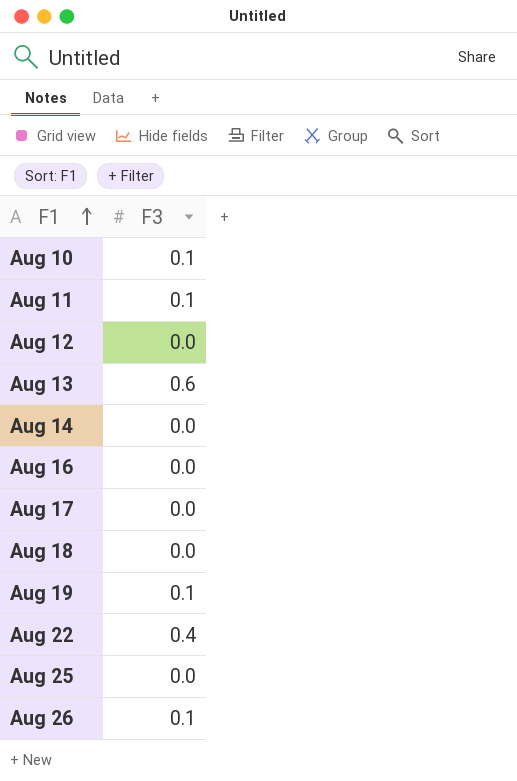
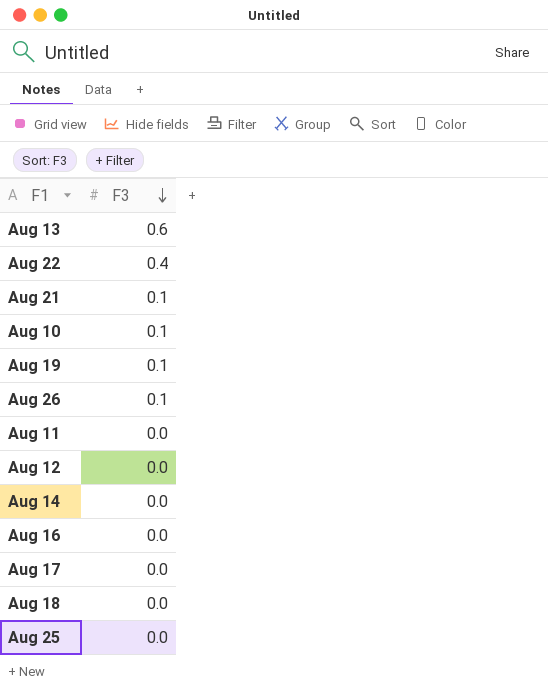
row order: F1 ascending -> F3 descending
row Aug 21: none -> 0.1
Aug 11 | F3: 0.1 -> 0.0

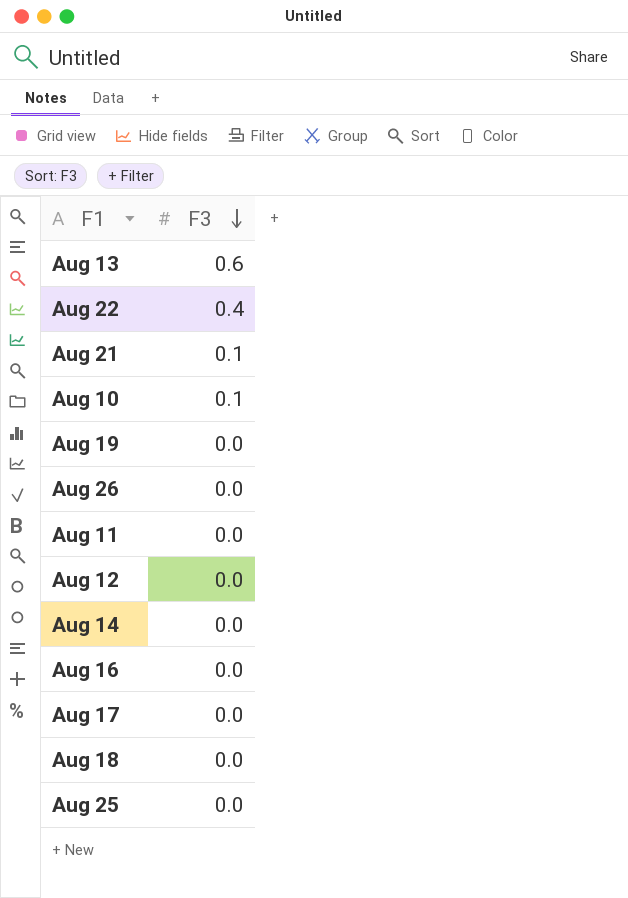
Aug 19 | F3: 0.1 -> 0.0
Aug 26 | F3: 0.1 -> 0.0

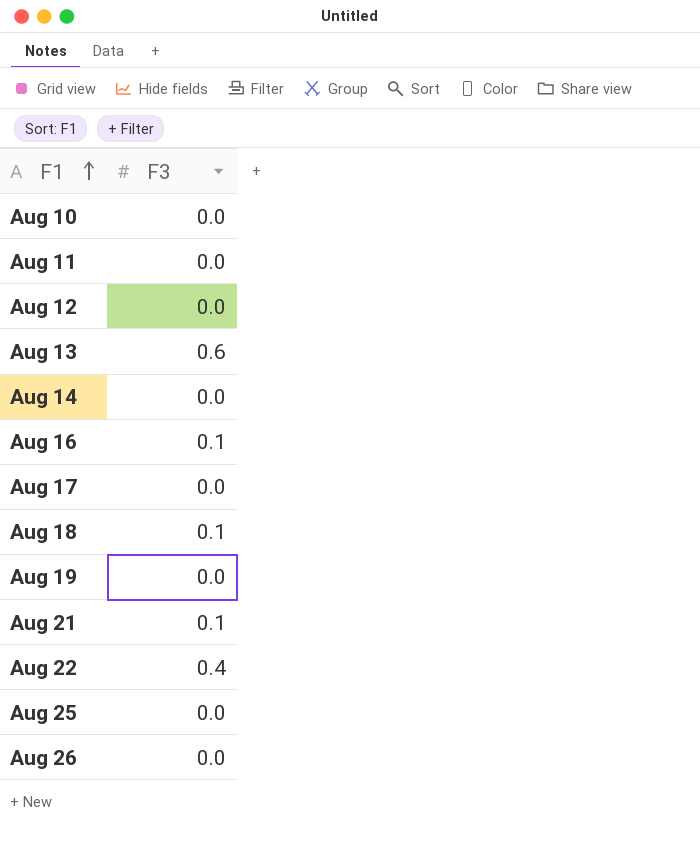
row order: F3 descending -> F1 ascending
Aug 10 | F3: 0.1 -> 0.0
Aug 16 | F3: 0.0 -> 0.1
Aug 18 | F3: 0.0 -> 0.1

